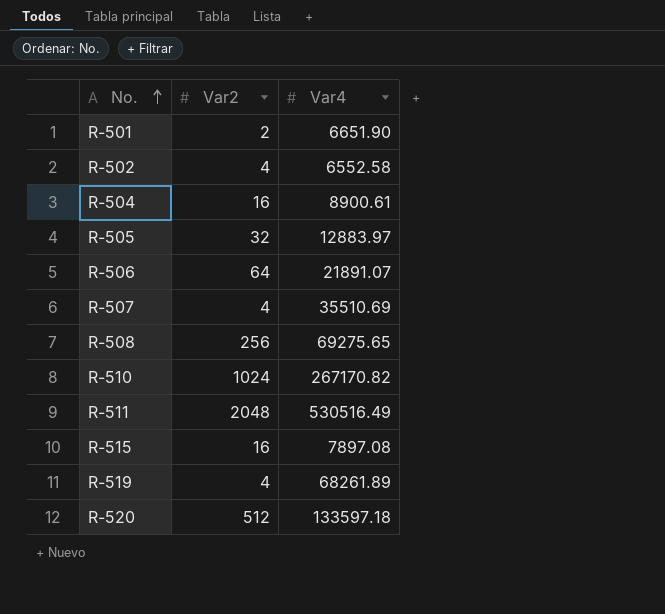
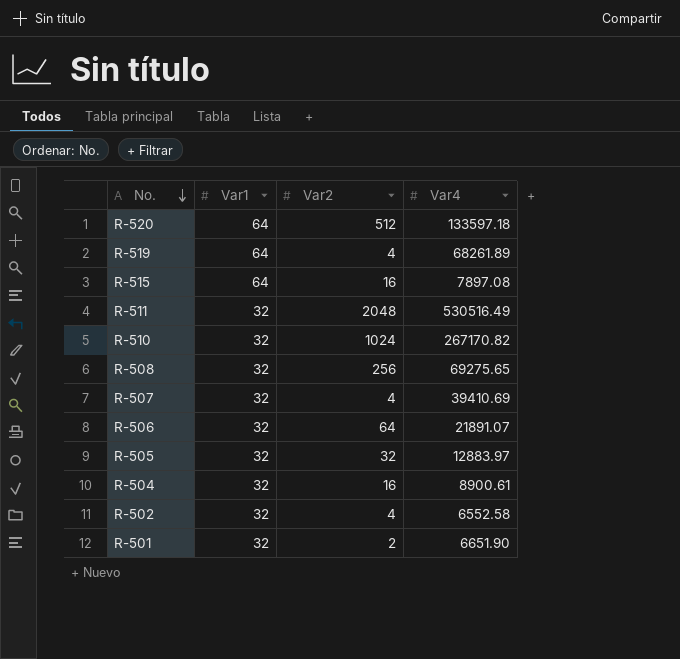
row order: No. ascending -> No. descending
column Var1 | position: none -> 2
R-507 | Var4: 35510.69 -> 39410.69

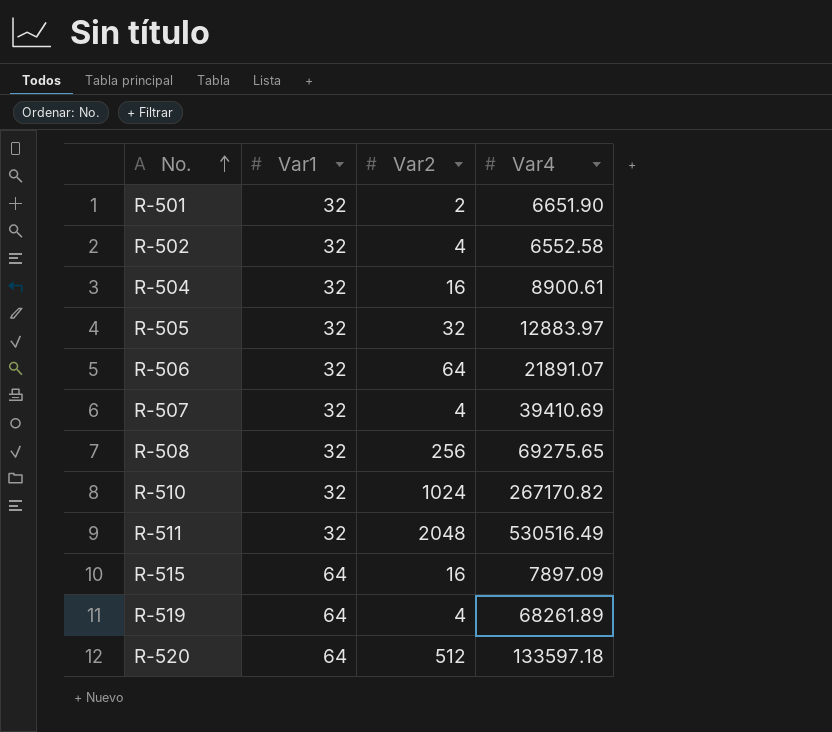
row order: No. descending -> No. ascending
R-515 | Var4: 7897.08 -> 7897.09

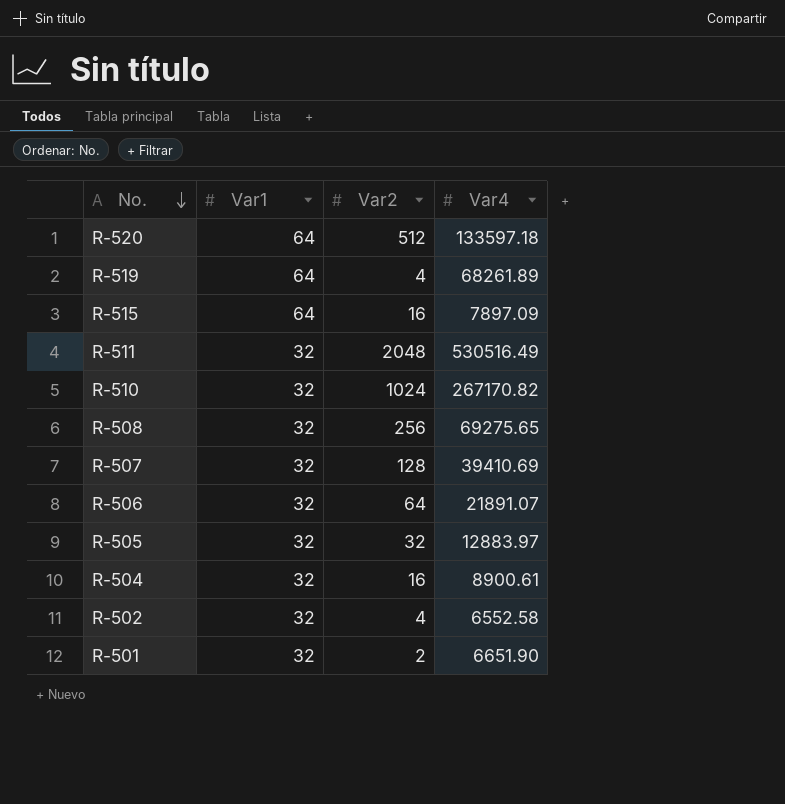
row order: No. ascending -> No. descending
R-507 | Var2: 4 -> 128

